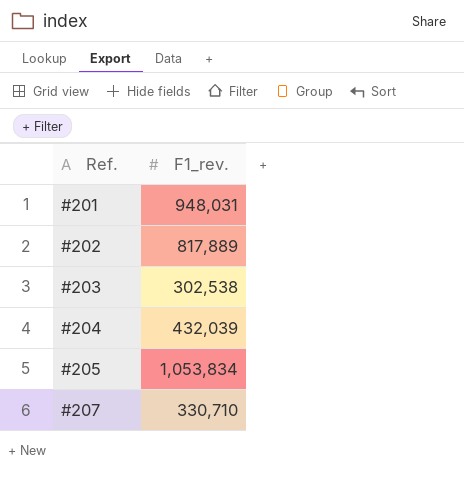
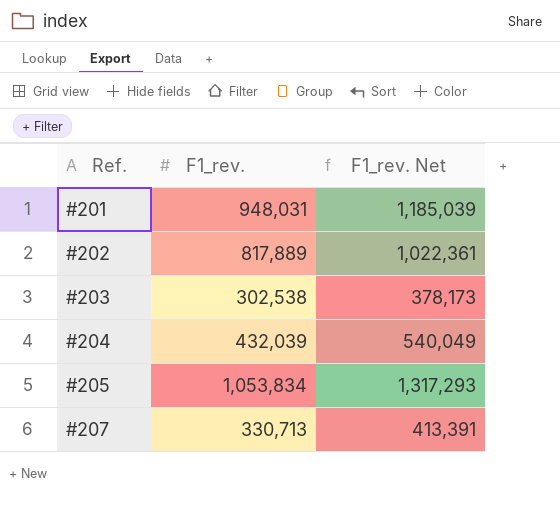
column F1_rev. Net | formula: none -> [F1_rev.] * 1.25
#207 | F1_rev.: 330,710 -> 330,713

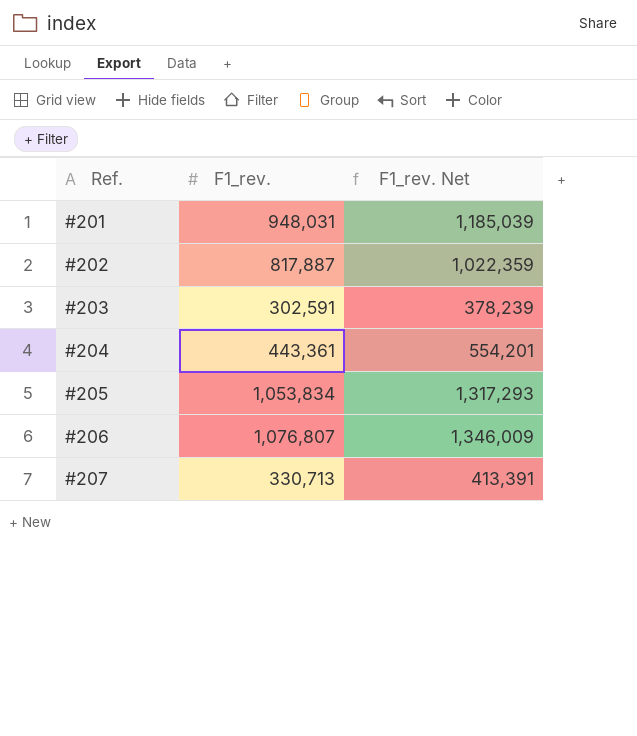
#202 | F1_rev.: 817,889 -> 817,887
#202 | F1_rev. Net: 1,022,361 -> 1,022,359
#203 | F1_rev.: 302,538 -> 302,591
#203 | F1_rev. Net: 378,173 -> 378,239
#204 | F1_rev.: 432,039 -> 443,361
#204 | F1_rev. Net: 540,049 -> 554,201
row #206: none -> 1,076,807 | 1,346,009

